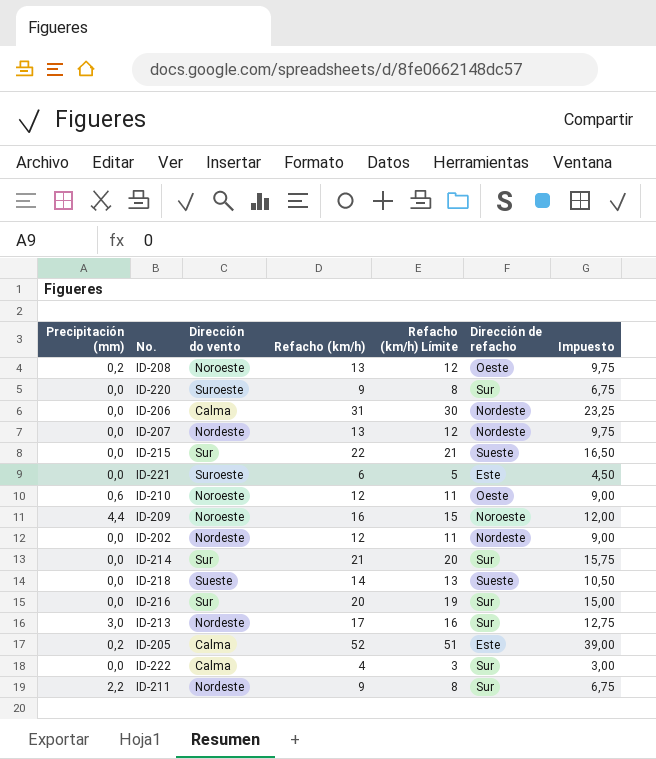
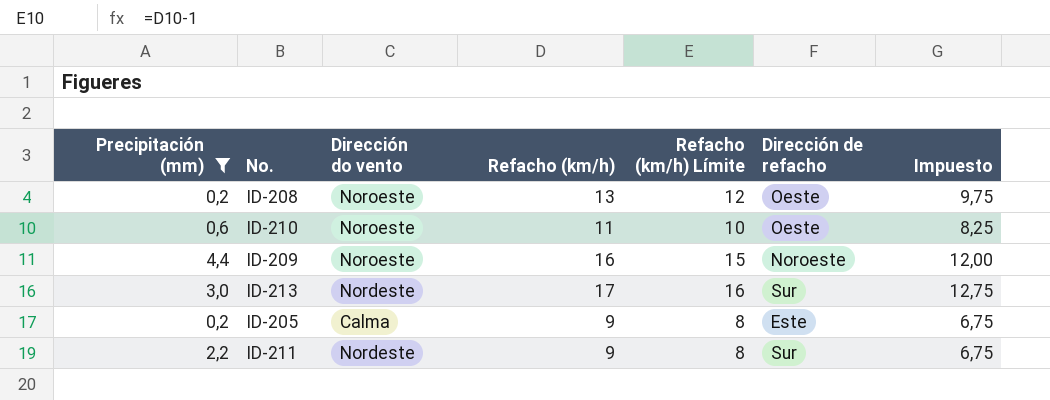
filter: none -> Precipitación (mm) != 0,0
ID-210 | Refacho (km/h): 12 -> 11
ID-210 | Refacho (km/h) Límite: 11 -> 10
ID-210 | Impuesto: 9,00 -> 8,25
ID-205 | Refacho (km/h): 52 -> 9
ID-205 | Refacho (km/h) Límite: 51 -> 8
ID-205 | Impuesto: 39,00 -> 6,75

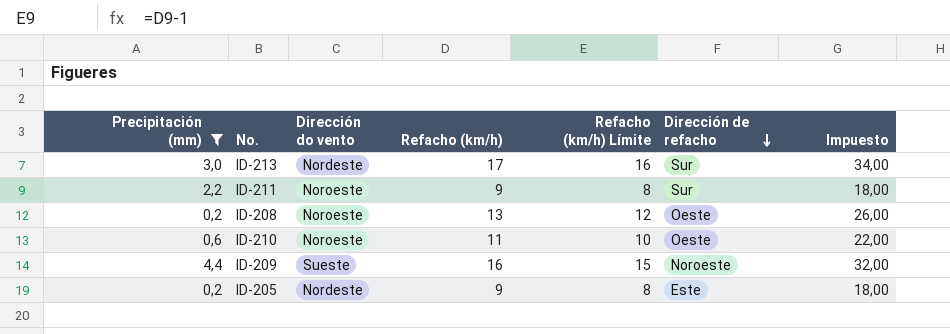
row order: none -> Dirección de refacho descending
column Impuesto | formula: [Refacho (km/h)] * 0,75 -> [Refacho (km/h)] * 2
ID-211 | Dirección do vento: Nordeste -> Noroeste
ID-209 | Dirección do vento: Noroeste -> Sueste
ID-205 | Dirección do vento: Calma -> Nordeste

